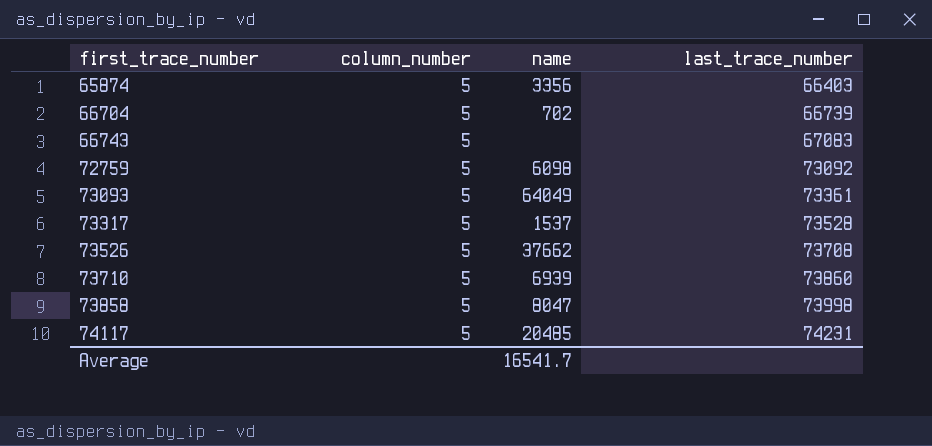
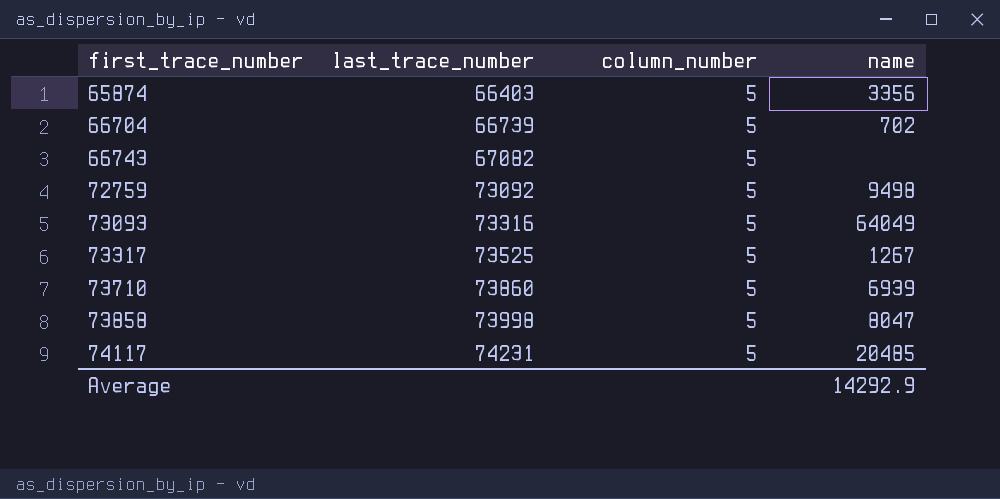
column last_trace_number | position: 4 -> 2
row 73526: 5 | 37662 | 73708 -> none
66743 | last_trace_number: 67083 -> 67082
72759 | name: 6098 -> 9498
73093 | last_trace_number: 73361 -> 73316
73317 | last_trace_number: 73528 -> 73525
73317 | name: 1537 -> 1267
Average | name: 16541.7 -> 14292.9

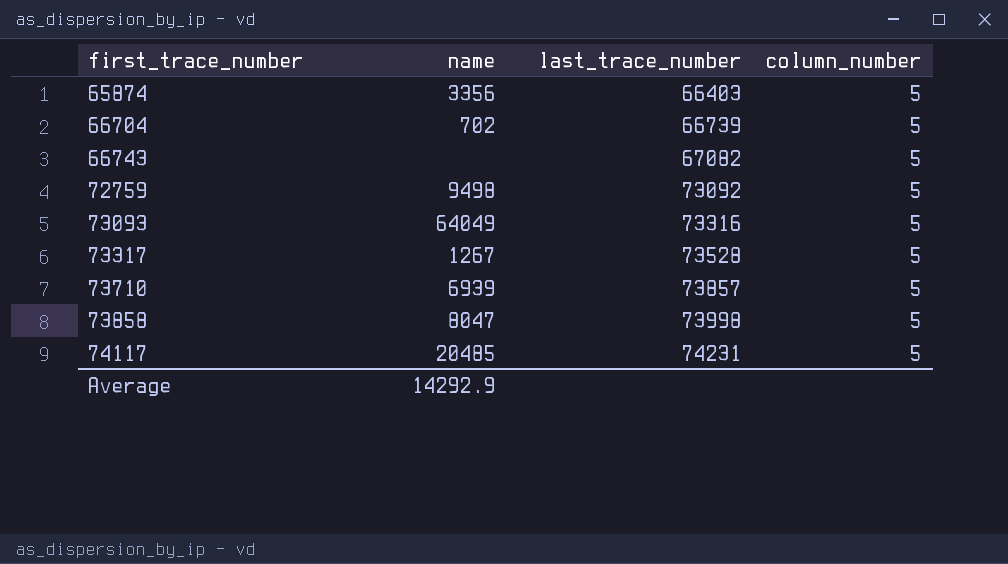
column name | position: 4 -> 2
73317 | last_trace_number: 73525 -> 73528
73710 | last_trace_number: 73860 -> 73857

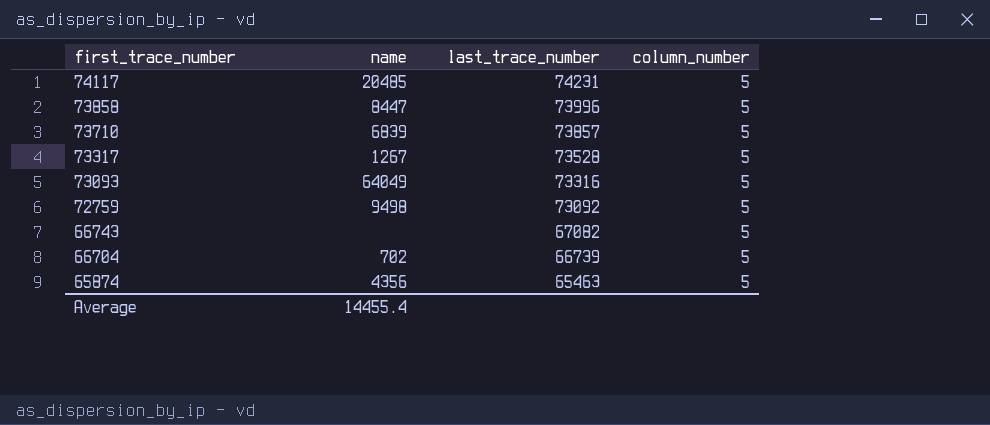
row order: first_trace_number ascending -> first_trace_number descending
73858 | name: 8047 -> 8447
73858 | last_trace_number: 73998 -> 73996
73710 | name: 6939 -> 6839
65874 | name: 3356 -> 4356
65874 | last_trace_number: 66403 -> 65463
Average | name: 14292.9 -> 14455.4

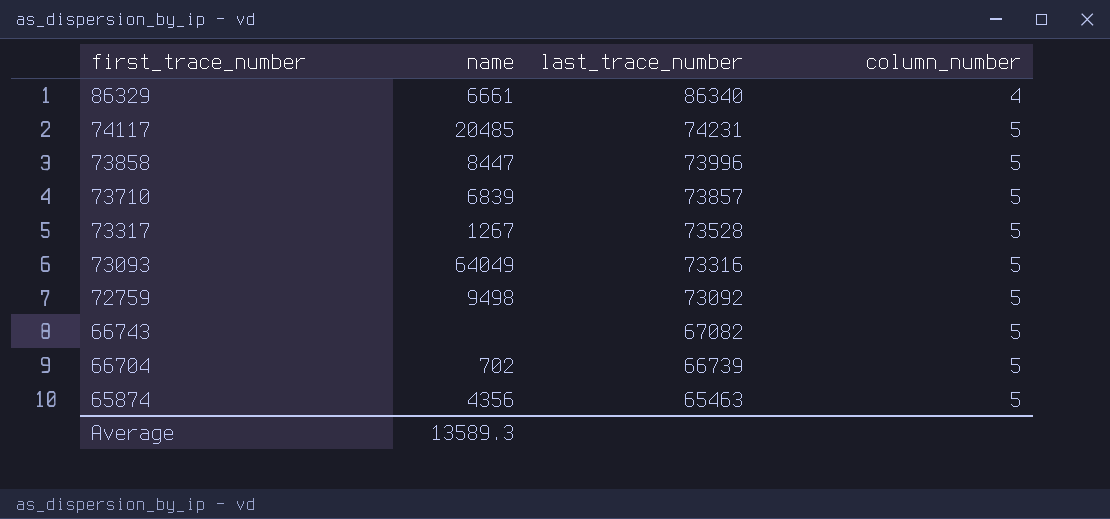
row 86329: none -> 6661 | 86340 | 4
Average | name: 14455.4 -> 13589.3

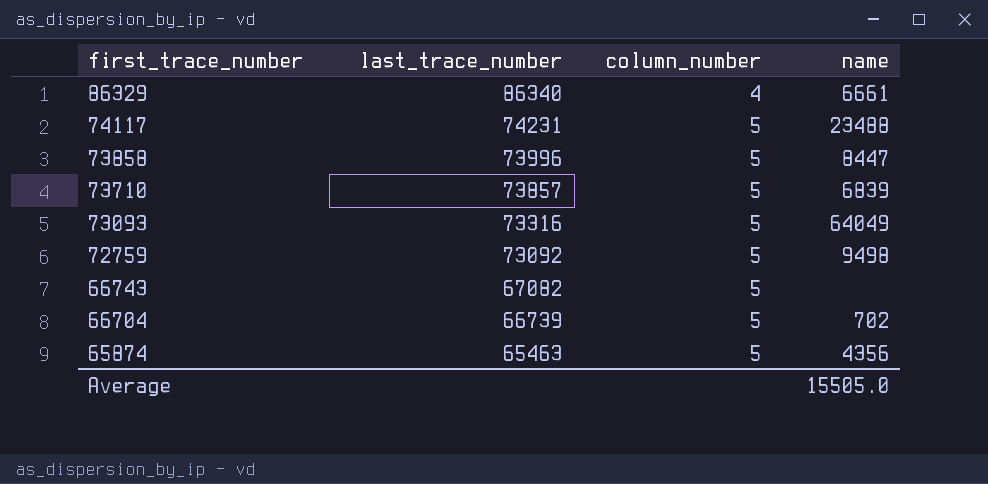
column name | position: 2 -> 4
row 73317: 1267 | 73528 | 5 -> none
74117 | name: 20485 -> 23488
Average | name: 13589.3 -> 15505.0

